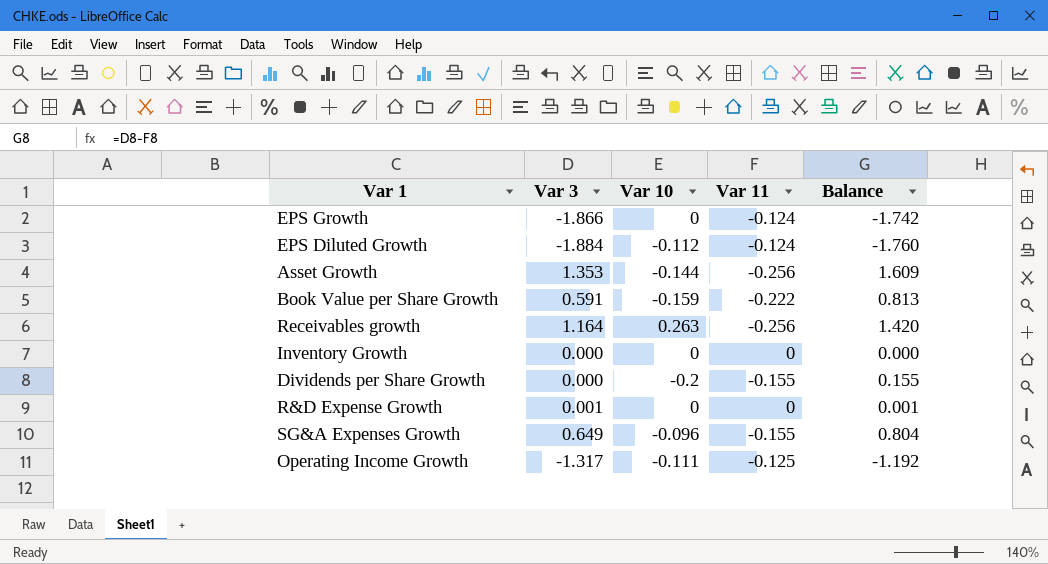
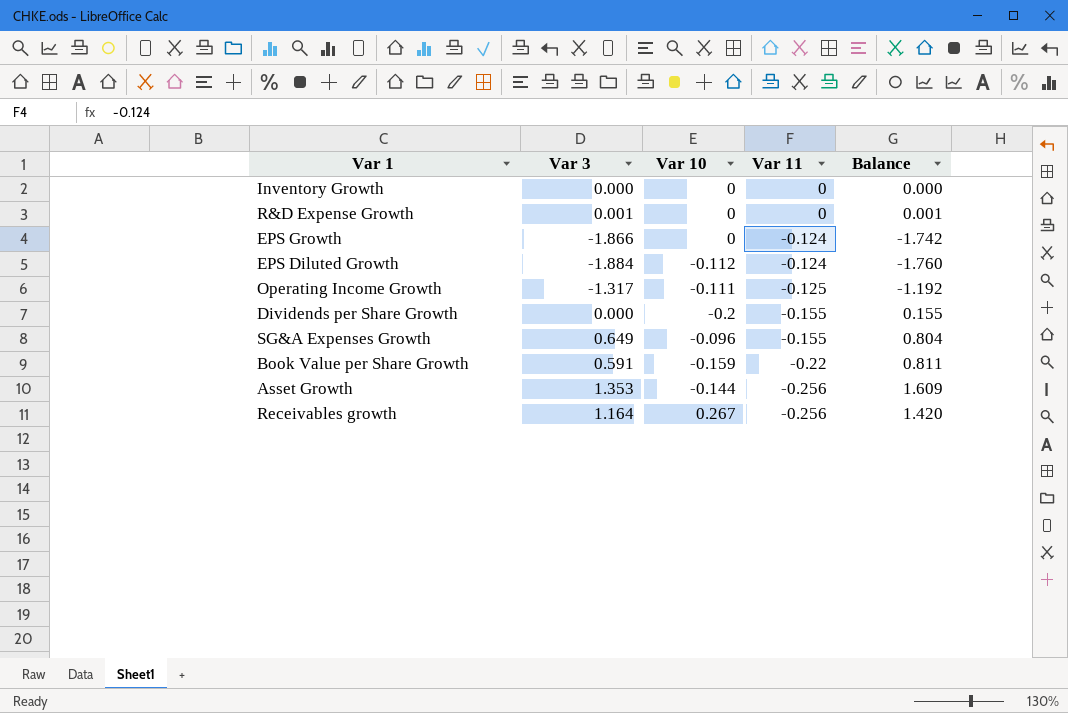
row order: none -> Var 11 descending
Book Value per Share Growth | Var 11: -0.222 -> -0.22
Book Value per Share Growth | Balance: 0.813 -> 0.811
Receivables growth | Var 10: 0.263 -> 0.267

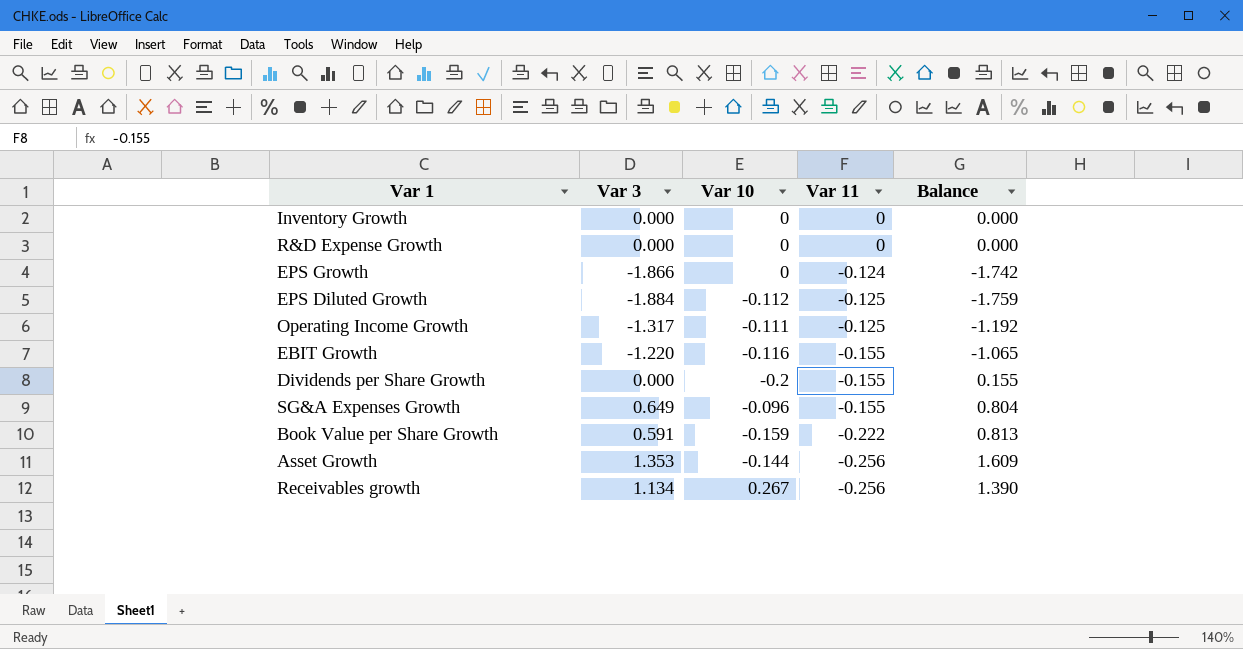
R&D Expense Growth | Var 3: 0.001 -> 0.000
R&D Expense Growth | Balance: 0.001 -> 0.000
EPS Diluted Growth | Var 11: -0.124 -> -0.125
EPS Diluted Growth | Balance: -1.760 -> -1.759
row EBIT Growth: none -> -1.220 | -0.116 | -0.155 | -1.065
Book Value per Share Growth | Var 11: -0.22 -> -0.222
Book Value per Share Growth | Balance: 0.811 -> 0.813
Receivables growth | Var 3: 1.164 -> 1.134
Receivables growth | Balance: 1.420 -> 1.390

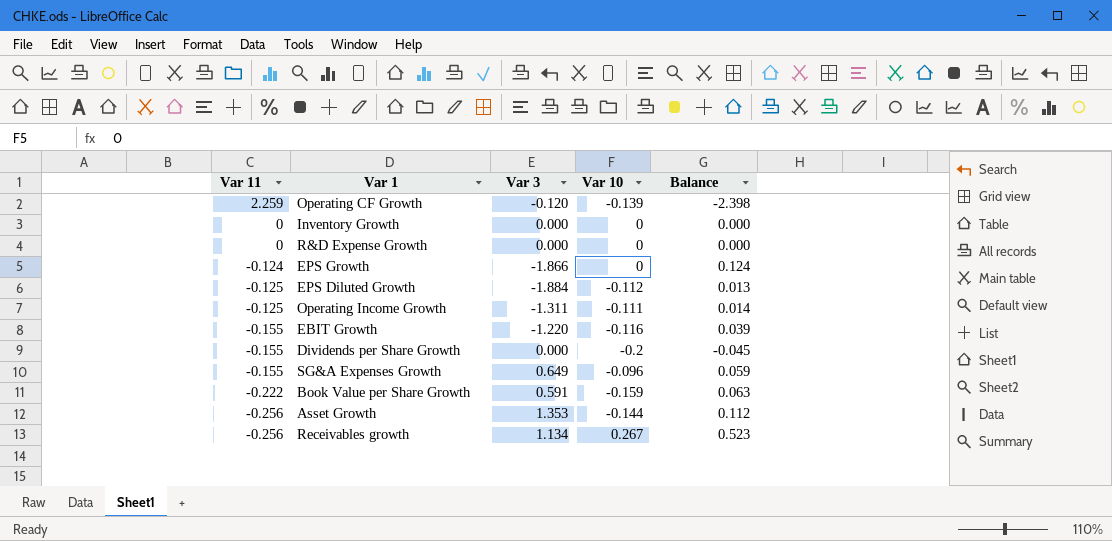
column Var 11 | position: 4 -> 1
column Balance | formula: [Var 3] - [Var 11] -> [Var 10] - [Var 11]
row Operating CF Growth: none -> 2.259 | -0.120 | -0.139 | -2.398
Operating Income Growth | Var 3: -1.317 -> -1.311

